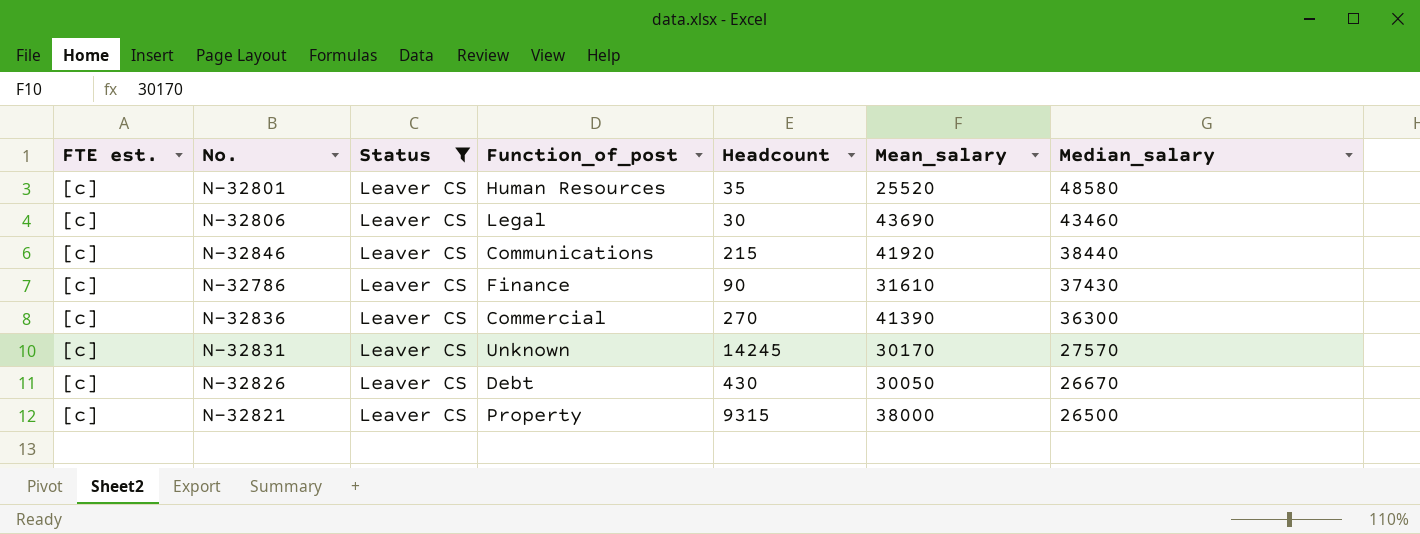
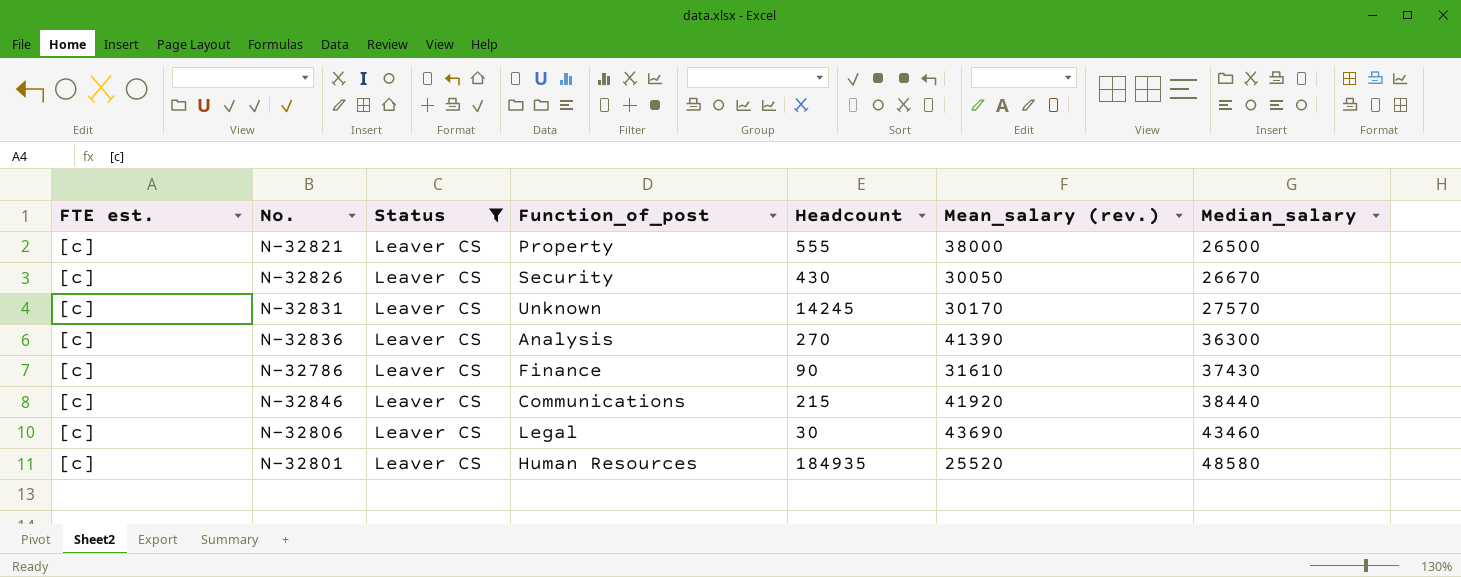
row order: Median_salary descending -> Median_salary ascending
column name: Mean_salary -> Mean_salary (rev.)
N-32821 | Headcount: 9315 -> 555
N-32826 | Function_of_post: Debt -> Security
N-32836 | Function_of_post: Commercial -> Analysis
N-32801 | Headcount: 35 -> 184935

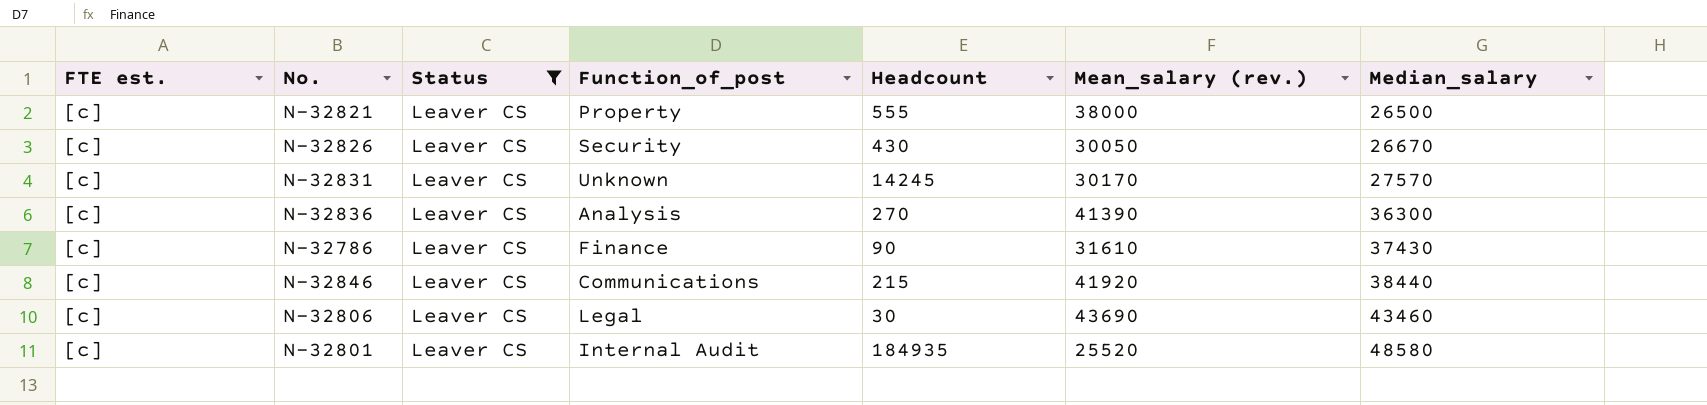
N-32801 | Function_of_post: Human Resources -> Internal Audit

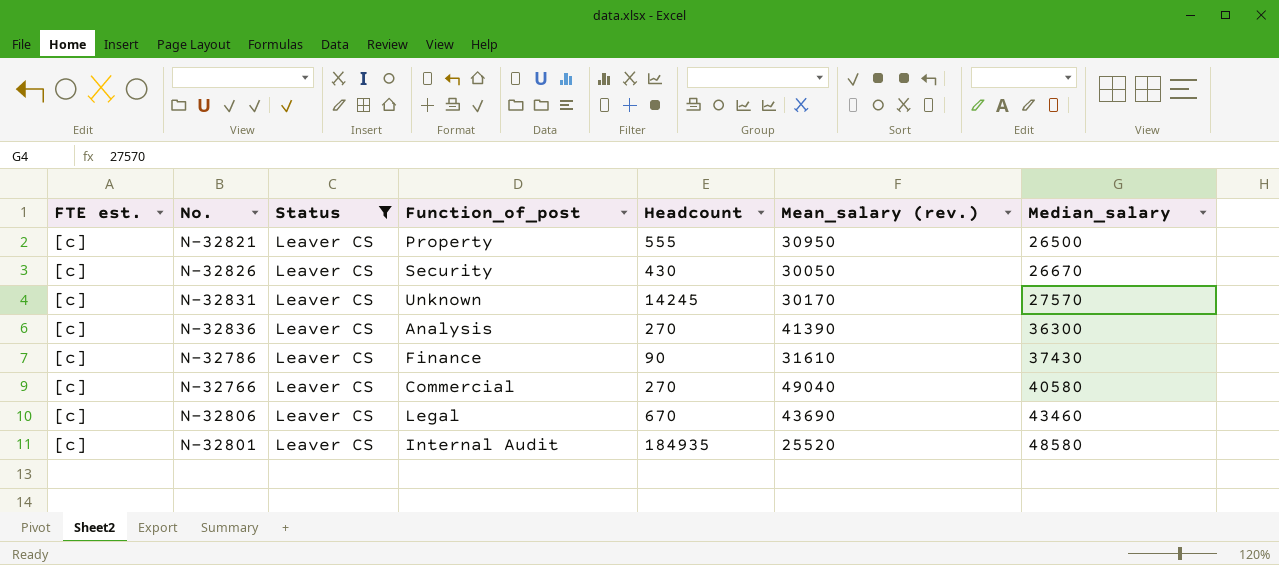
row N-32846: [c] | Leaver CS | Communications | 215 | 41920 | 38440 -> none
N-32821 | Mean_salary (rev.): 38000 -> 30950
row N-32766: none -> [c] | Leaver CS | Commercial | 270 | 49040 | 40580
N-32806 | Headcount: 30 -> 670

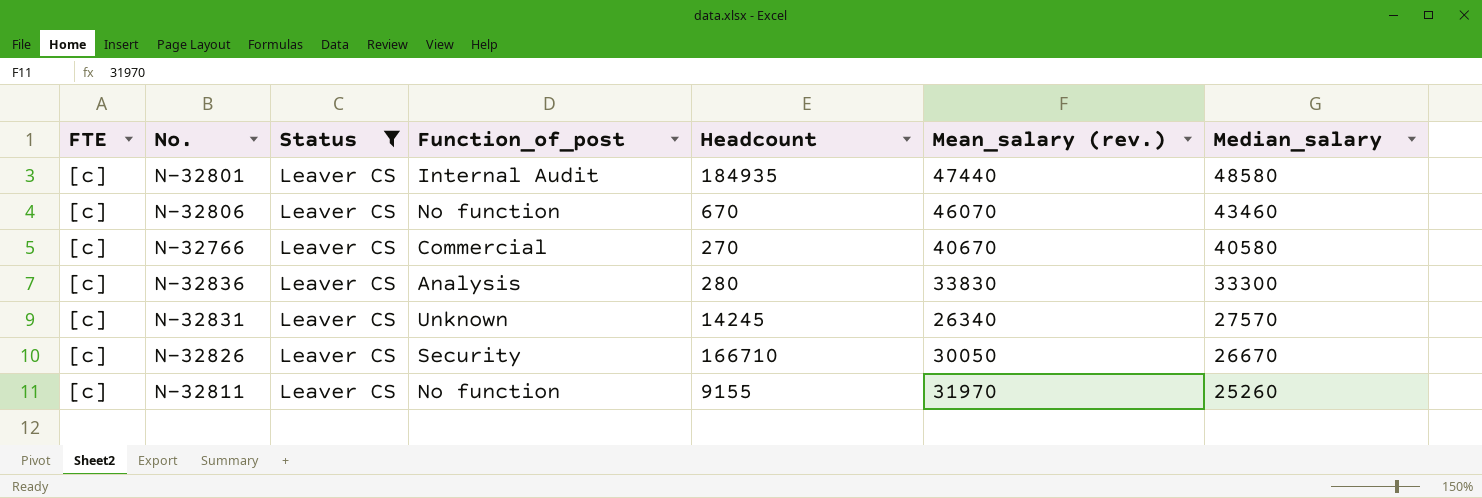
row order: Median_salary ascending -> Median_salary descending
column name: FTE est. -> FTE
row N-32821: [c] | Leaver CS | Property | 555 | 30950 | 26500 -> none
row N-32786: [c] | Leaver CS | Finance | 90 | 31610 | 37430 -> none
N-32801 | Mean_salary (rev.): 25520 -> 47440
N-32806 | Function_of_post: Legal -> No function
N-32806 | Mean_salary (rev.): 43690 -> 46070
N-32766 | Mean_salary (rev.): 49040 -> 40670
N-32836 | Headcount: 270 -> 280
N-32836 | Mean_salary (rev.): 41390 -> 33830
N-32836 | Median_salary: 36300 -> 33300
N-32831 | Mean_salary (rev.): 30170 -> 26340
N-32826 | Headcount: 430 -> 166710
row N-32811: none -> [c] | Leaver CS | No function | 9155 | 31970 | 25260

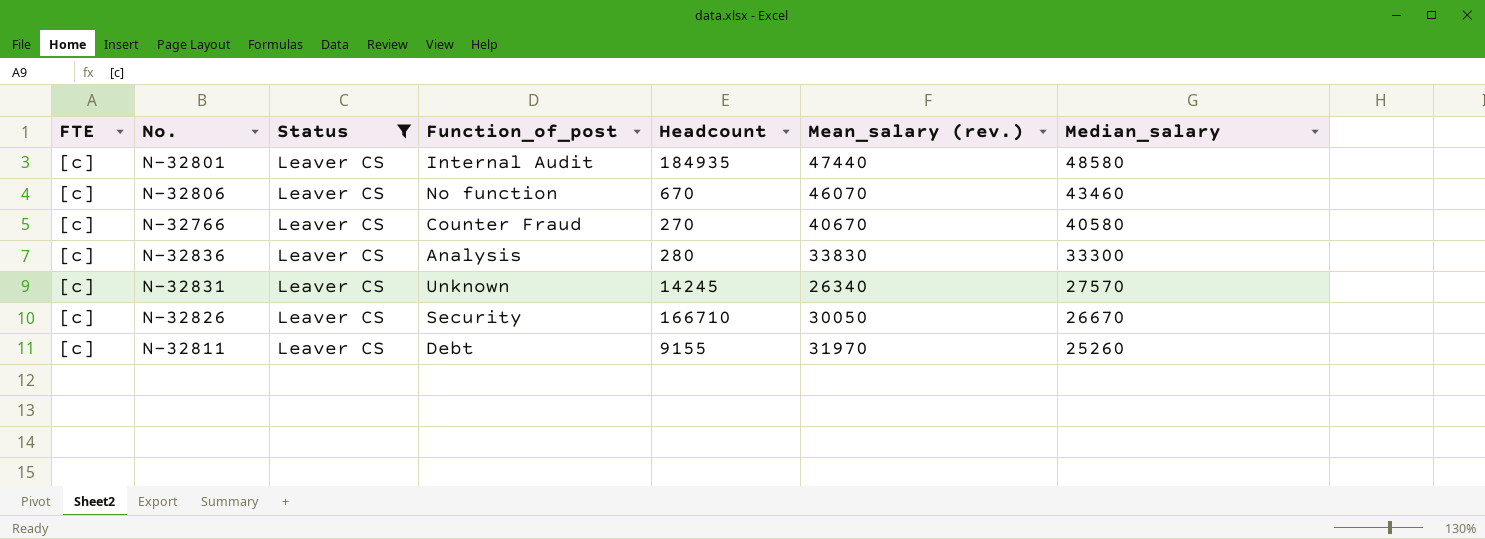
N-32766 | Function_of_post: Commercial -> Counter Fraud
N-32811 | Function_of_post: No function -> Debt

